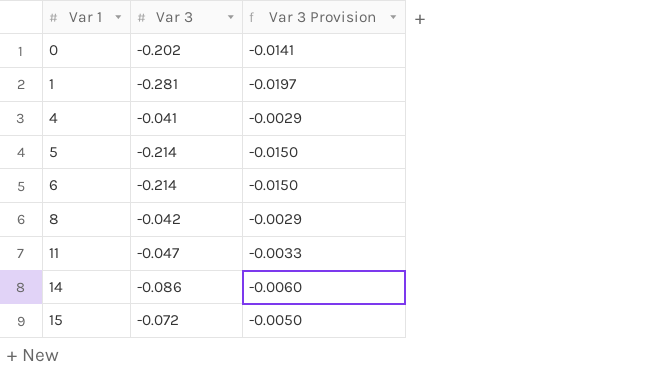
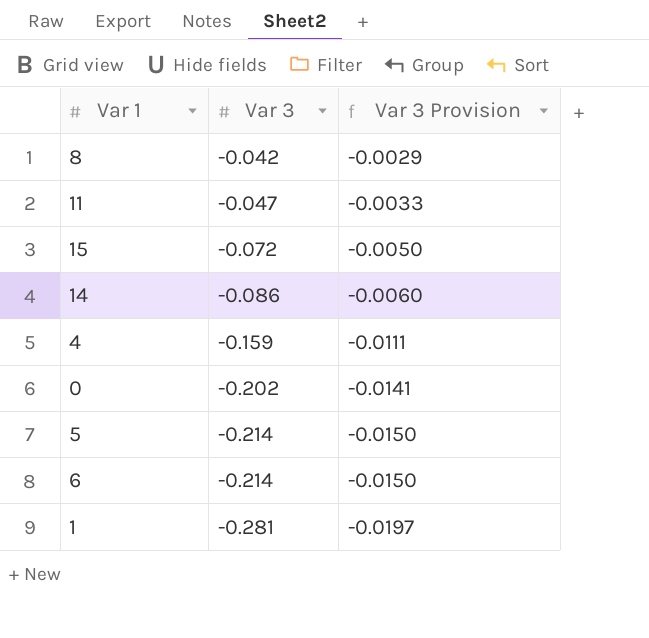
row order: Var 1 ascending -> Var 3 descending
4 | Var 3: -0.041 -> -0.159
4 | Var 3 Provision: -0.0029 -> -0.0111

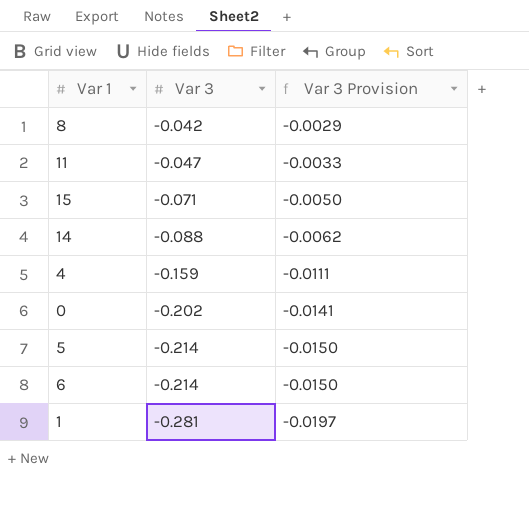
15 | Var 3: -0.072 -> -0.071
14 | Var 3: -0.086 -> -0.088
14 | Var 3 Provision: -0.0060 -> -0.0062

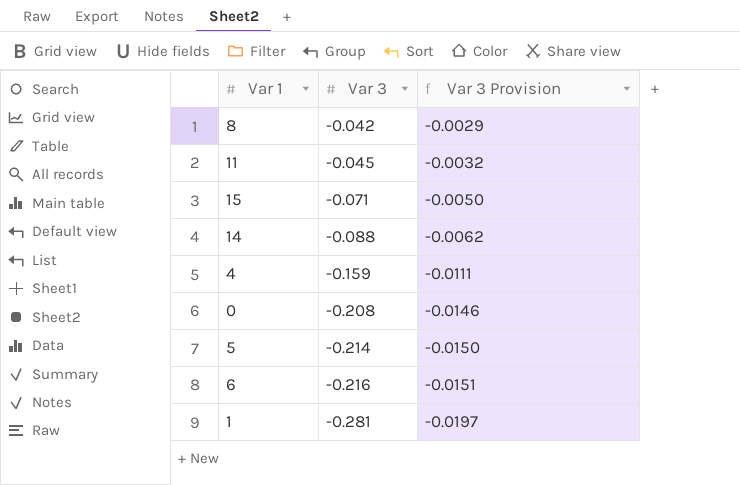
11 | Var 3: -0.047 -> -0.045
11 | Var 3 Provision: -0.0033 -> -0.0032
0 | Var 3: -0.202 -> -0.208
0 | Var 3 Provision: -0.0141 -> -0.0146
6 | Var 3: -0.214 -> -0.216
6 | Var 3 Provision: -0.0150 -> -0.0151

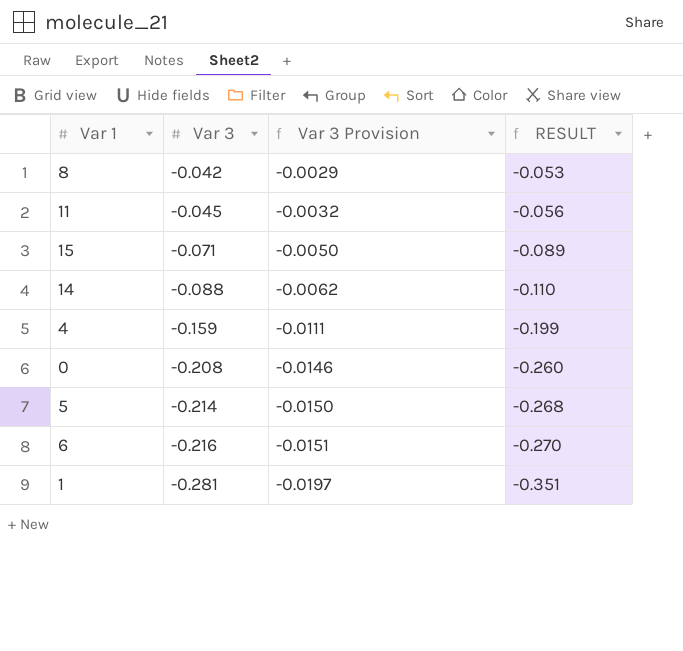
column RESULT | formula: none -> [Var 3] * 1.25

